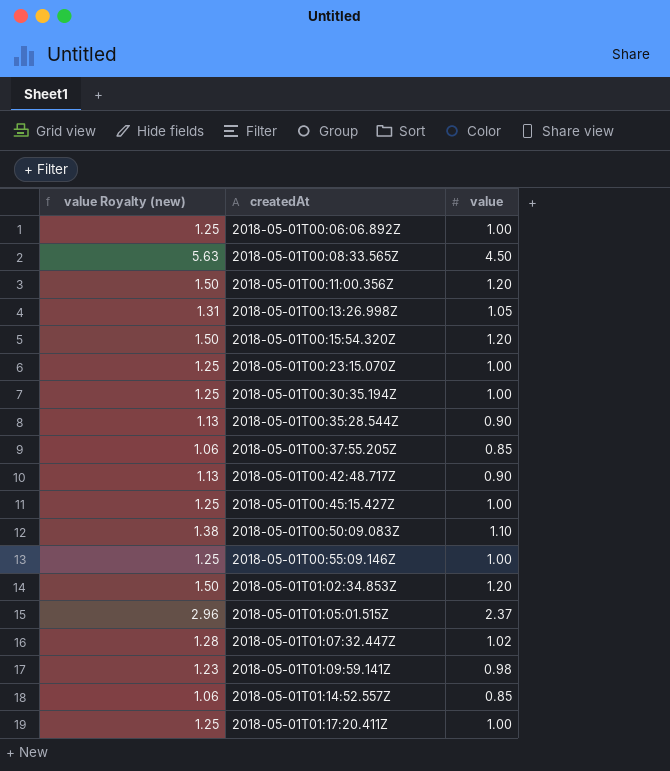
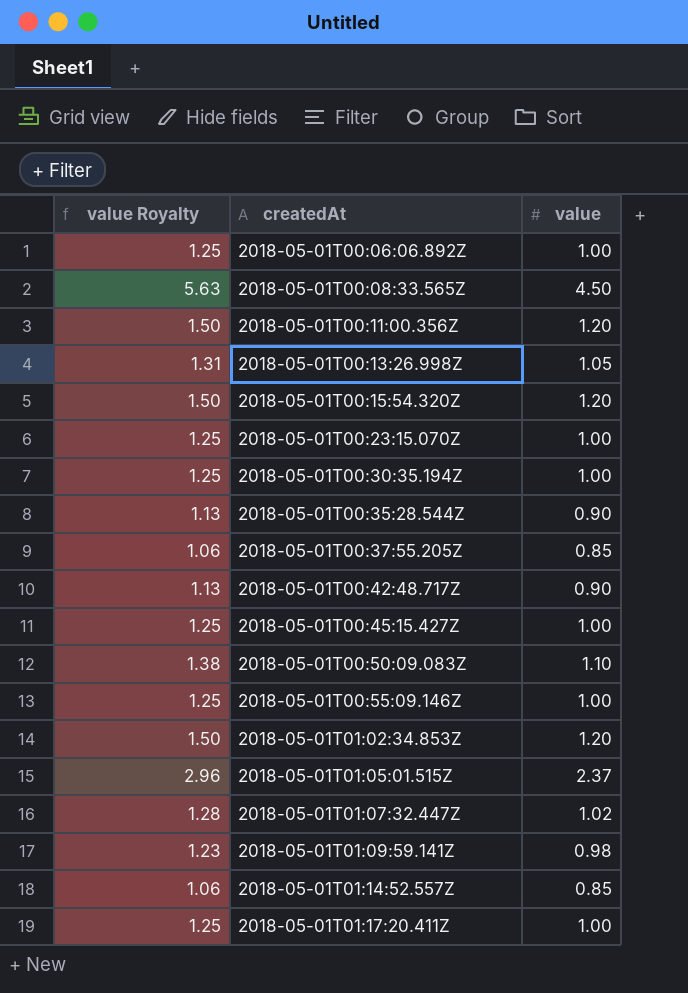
column name: value Royalty (new) -> value Royalty

